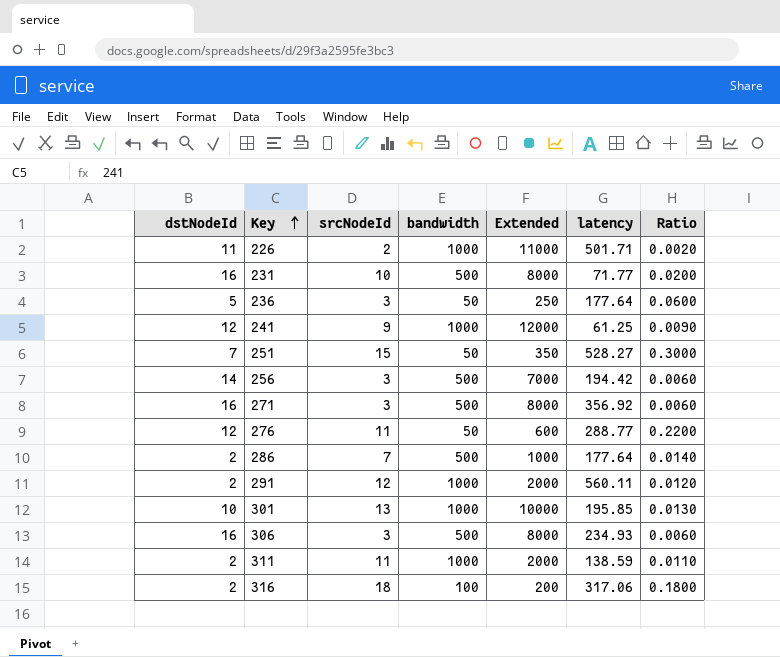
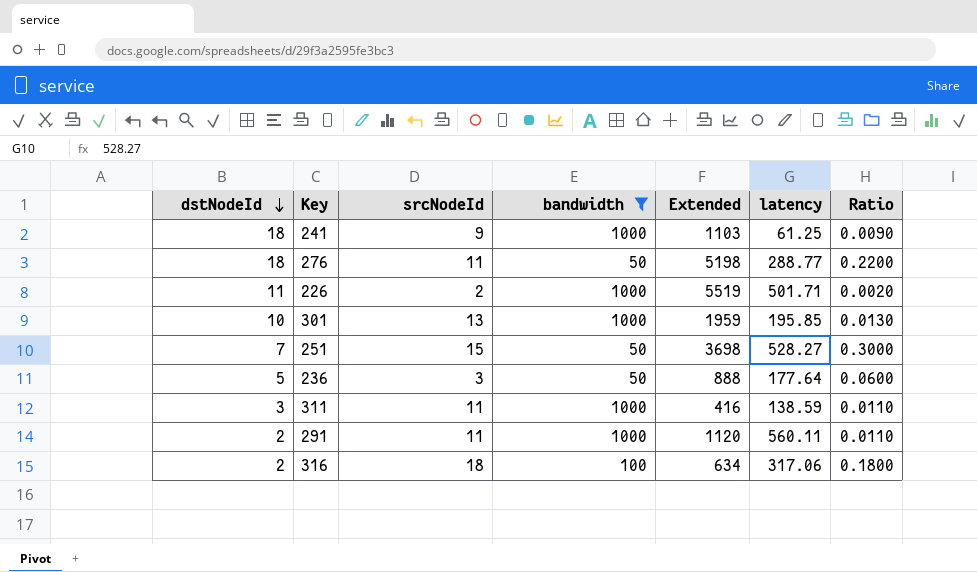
filter: none -> bandwidth != 500
row order: Key ascending -> dstNodeId descending
column Extended | formula: [dstNodeId] * [bandwidth] -> [dstNodeId] * [latency]
241 | dstNodeId: 12 -> 18
276 | dstNodeId: 12 -> 18
311 | dstNodeId: 2 -> 3
291 | srcNodeId: 12 -> 11
291 | Ratio: 0.0120 -> 0.0110

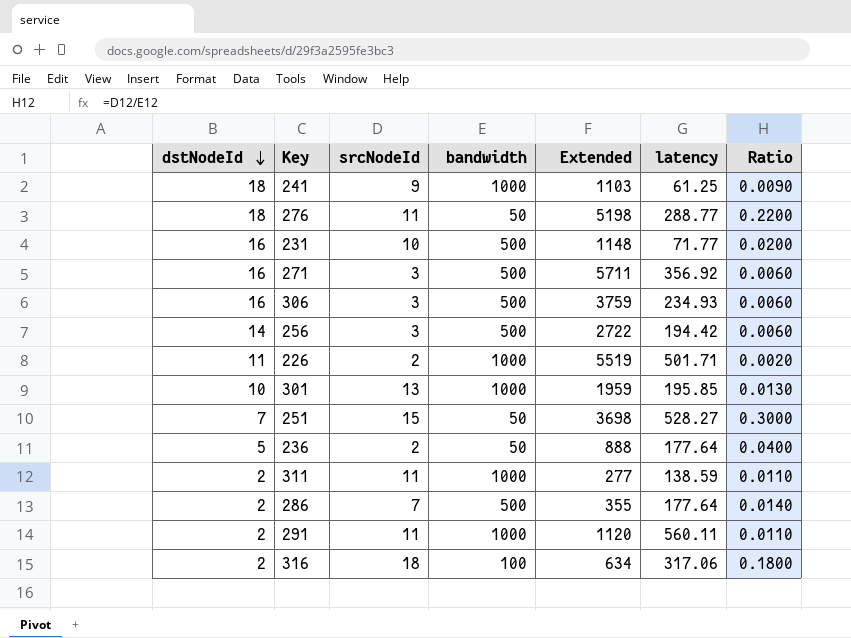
filter: bandwidth != 500 -> none
236 | srcNodeId: 3 -> 2
236 | Ratio: 0.0600 -> 0.0400
311 | dstNodeId: 3 -> 2
311 | Extended: 416 -> 277

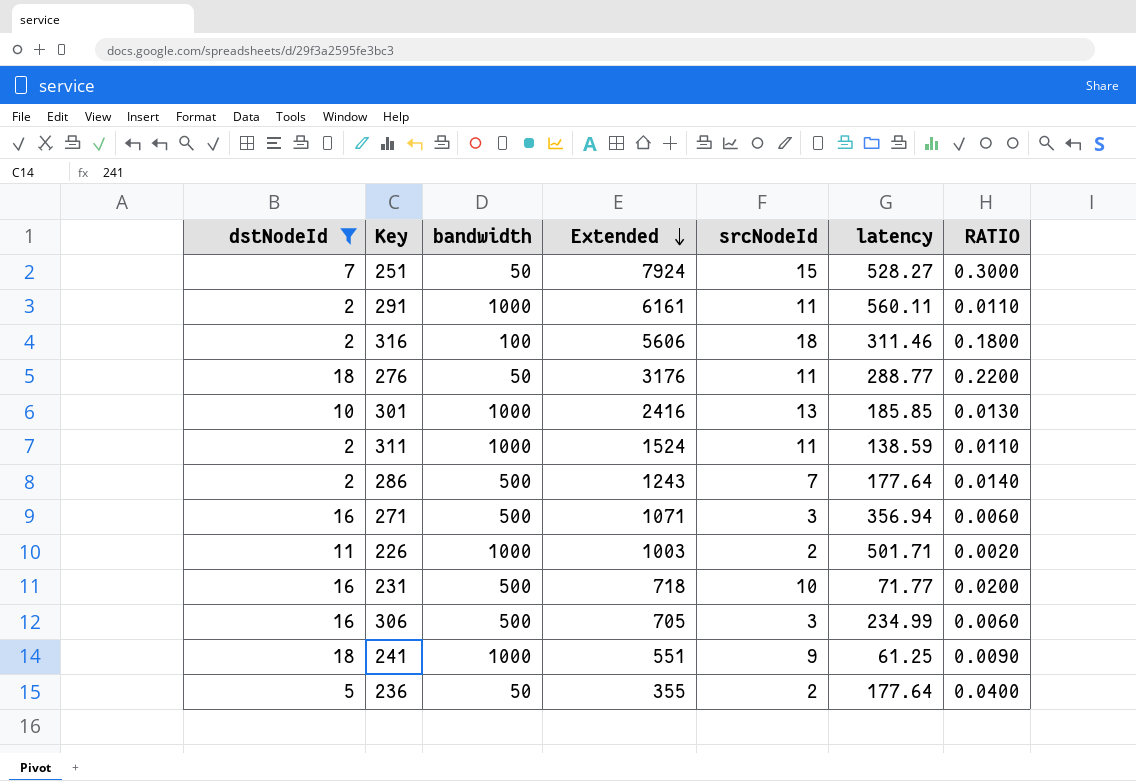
filter: none -> dstNodeId != 14
row order: dstNodeId descending -> Extended descending
column Extended | formula: [dstNodeId] * [latency] -> [srcNodeId] * [latency]
column srcNodeId | position: 3 -> 5
column name: Ratio -> RATIO
316 | latency: 317.06 -> 311.46
301 | latency: 195.85 -> 185.85
271 | latency: 356.92 -> 356.94
306 | latency: 234.93 -> 234.99

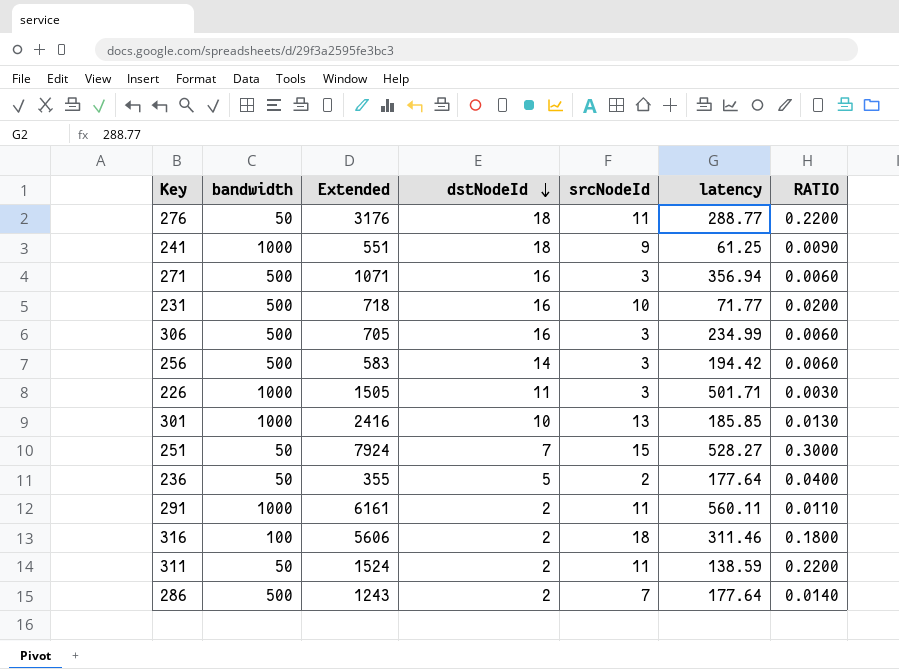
filter: dstNodeId != 14 -> none
row order: Extended descending -> dstNodeId descending
column dstNodeId | position: 1 -> 4
226 | Extended: 1003 -> 1505
226 | srcNodeId: 2 -> 3
226 | RATIO: 0.0020 -> 0.0030
311 | bandwidth: 1000 -> 50
311 | RATIO: 0.0110 -> 0.2200

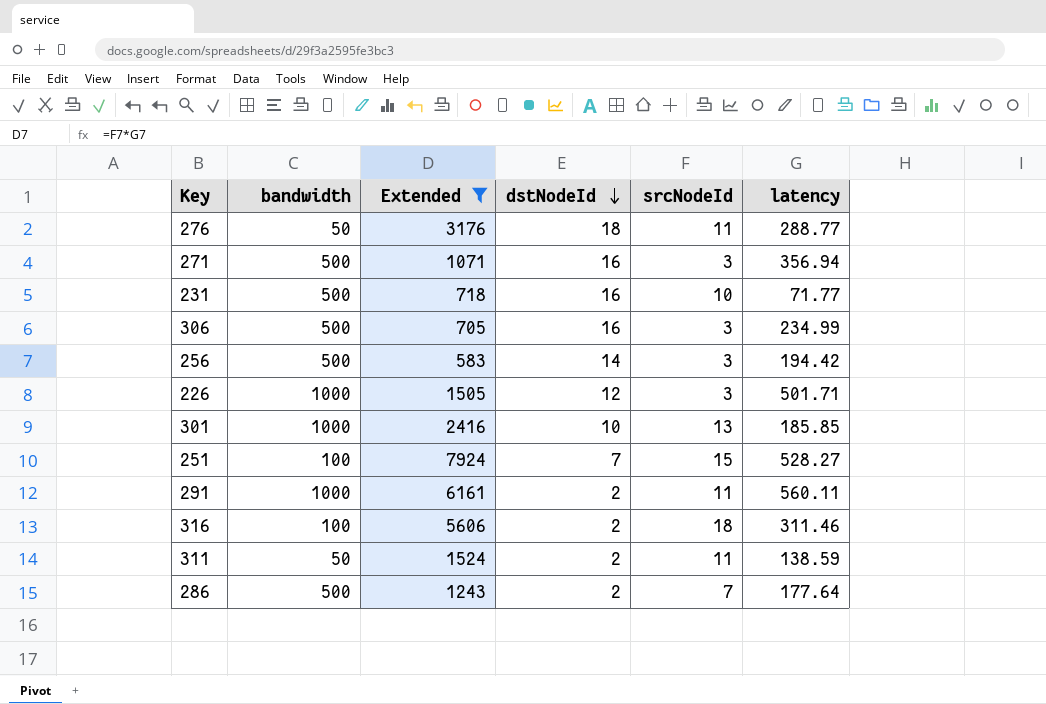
filter: none -> Extended >= 583
column RATIO | formula: [srcNodeId] / [bandwidth] -> none
226 | dstNodeId: 11 -> 12
251 | bandwidth: 50 -> 100

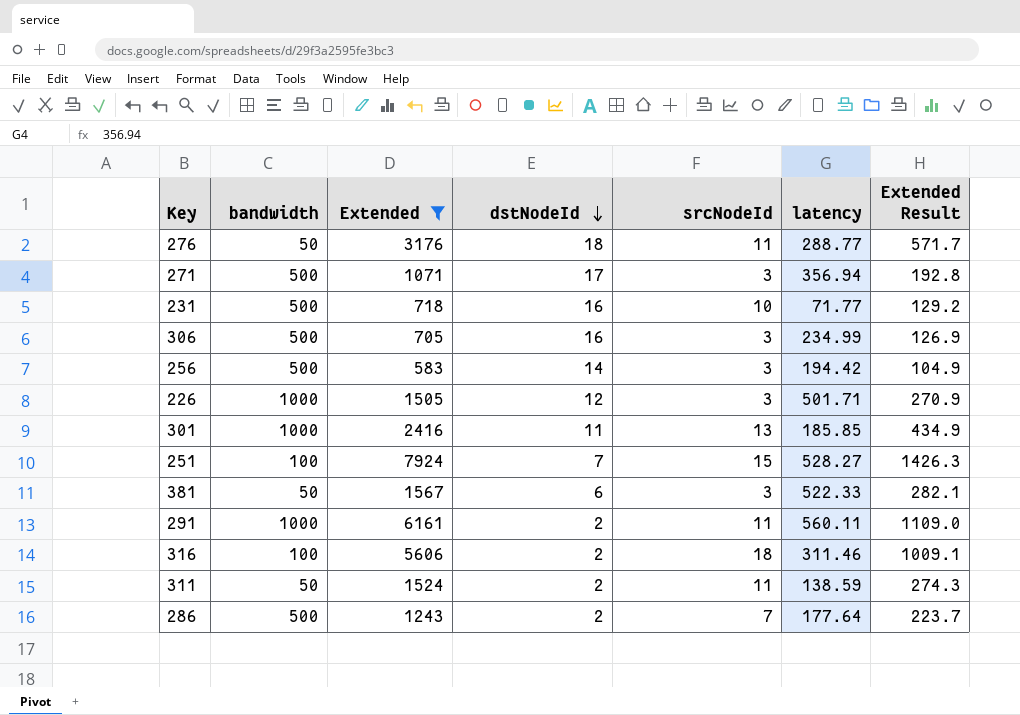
column Extended Result | formula: none -> [Extended] * 0.18
271 | dstNodeId: 16 -> 17
301 | dstNodeId: 10 -> 11
row 381: none -> 50 | 1567 | 6 | 3 | 522.33 | 282.1

